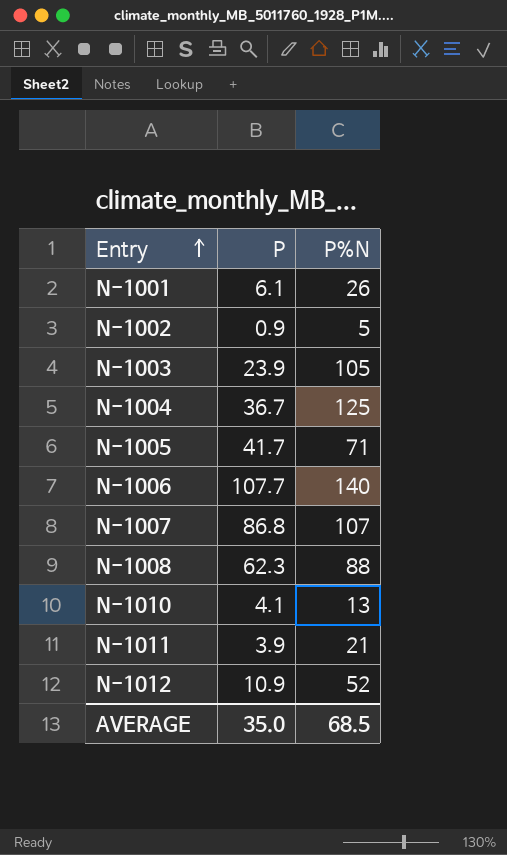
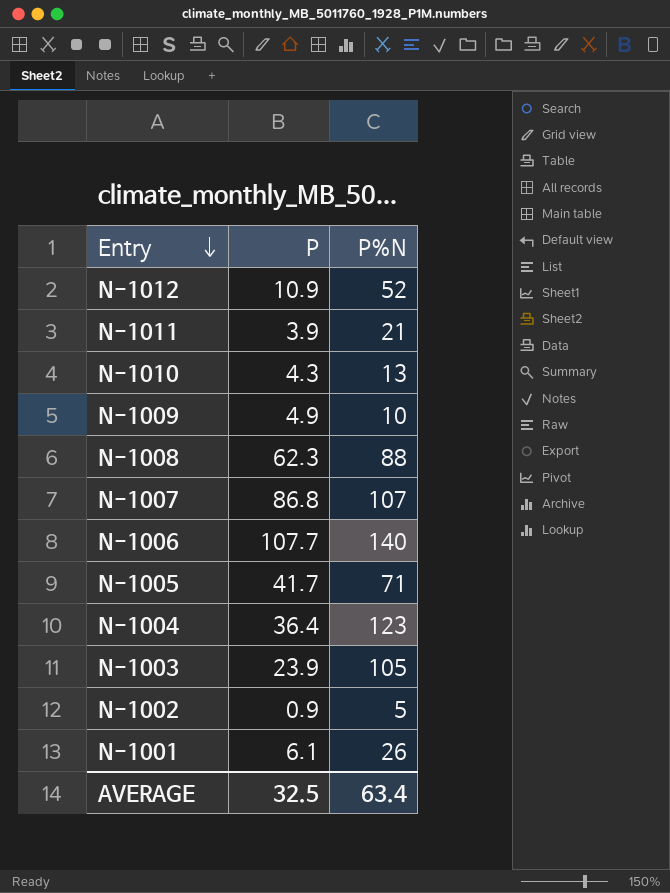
row order: Entry ascending -> Entry descending
N-1010 | P: 4.1 -> 4.3
row N-1009: none -> 4.9 | 10
N-1004 | P: 36.7 -> 36.4
N-1004 | P%N: 125 -> 123
AVERAGE | P: 35.0 -> 32.5
AVERAGE | P%N: 68.5 -> 63.4

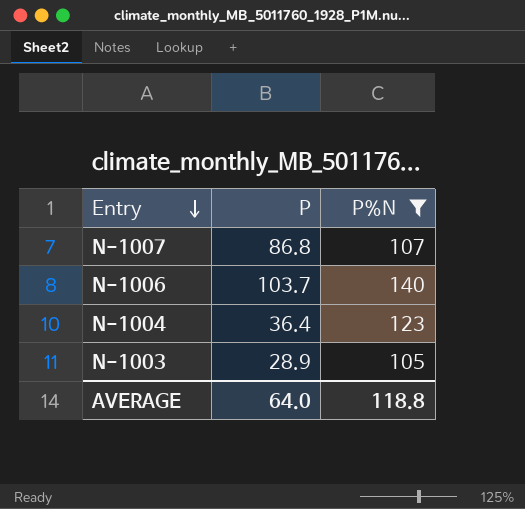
filter: none -> P%N >= 105
N-1006 | P: 107.7 -> 103.7
N-1003 | P: 23.9 -> 28.9
AVERAGE | P: 32.5 -> 64.0
AVERAGE | P%N: 63.4 -> 118.8

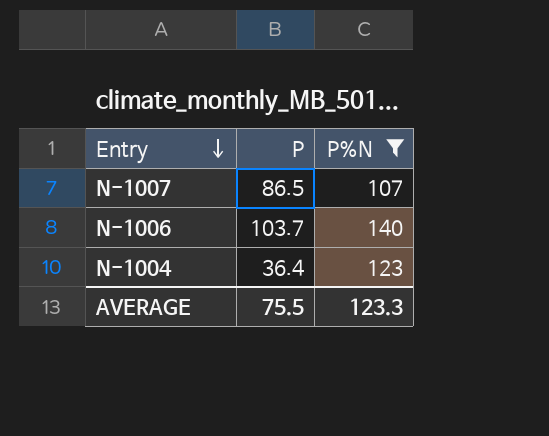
row N-1003: 28.9 | 105 -> none
N-1007 | P: 86.8 -> 86.5
AVERAGE | P: 64.0 -> 75.5
AVERAGE | P%N: 118.8 -> 123.3

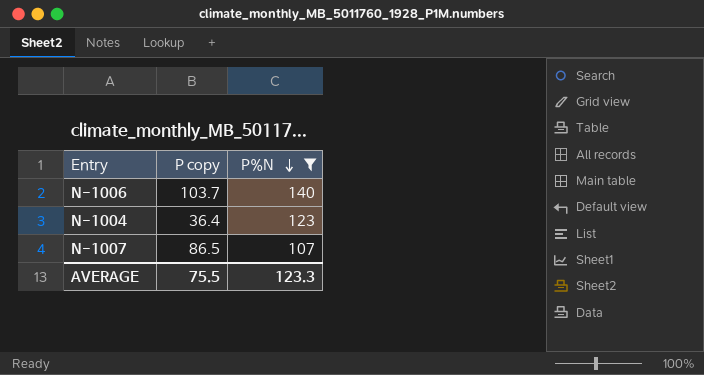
row order: Entry descending -> P%N descending
column name: P -> P copy

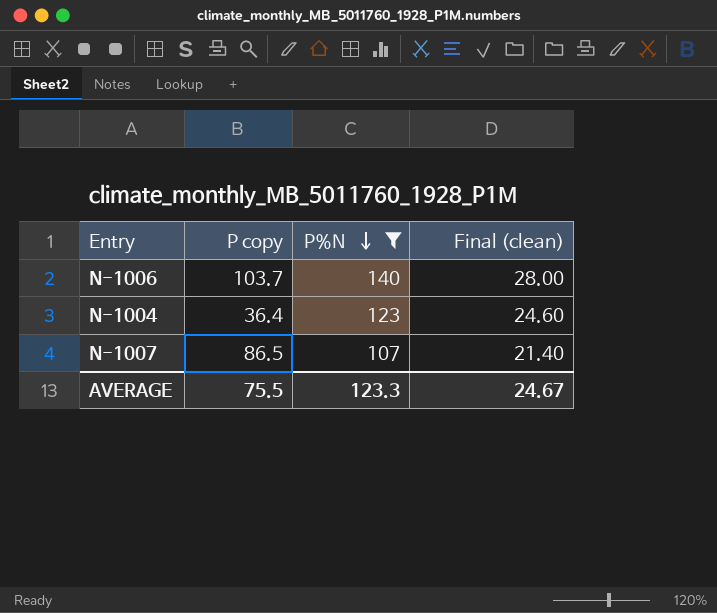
column Final (clean) | formula: none -> [P%N] * 0.2

